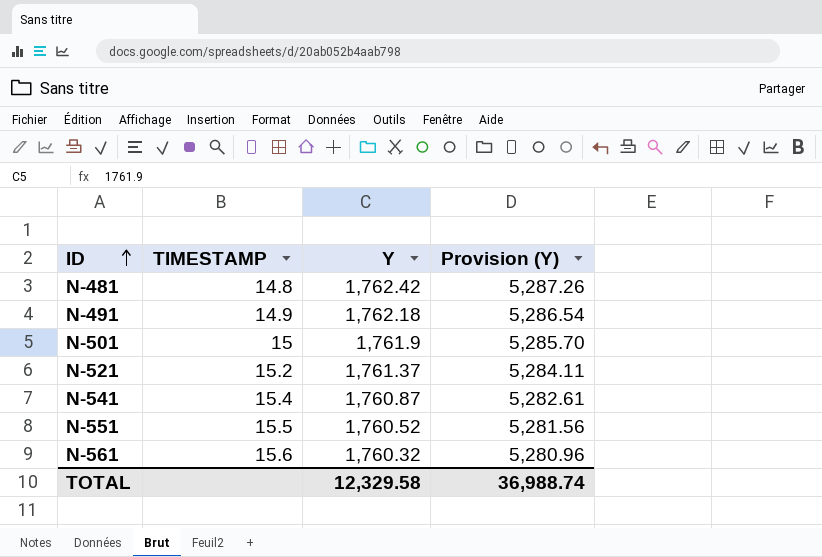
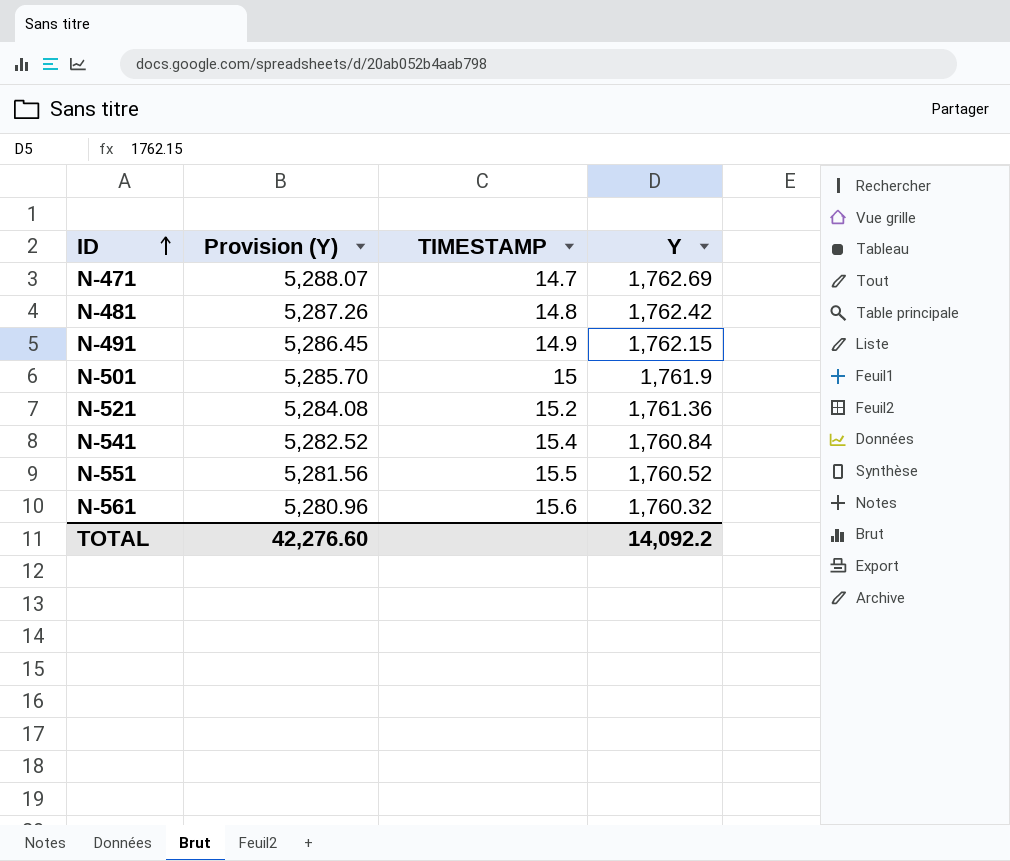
column Provision (Y) | position: 4 -> 2
row N-471: none -> 5,288.07 | 14.7 | 1,762.69
N-491 | Provision (Y): 5,286.54 -> 5,286.45
N-491 | Y: 1,762.18 -> 1,762.15
N-521 | Provision (Y): 5,284.11 -> 5,284.08
N-521 | Y: 1,761.37 -> 1,761.36
N-541 | Provision (Y): 5,282.61 -> 5,282.52
N-541 | Y: 1,760.87 -> 1,760.84
TOTAL | Provision (Y): 36,988.74 -> 42,276.60
TOTAL | Y: 12,329.58 -> 14,092.2

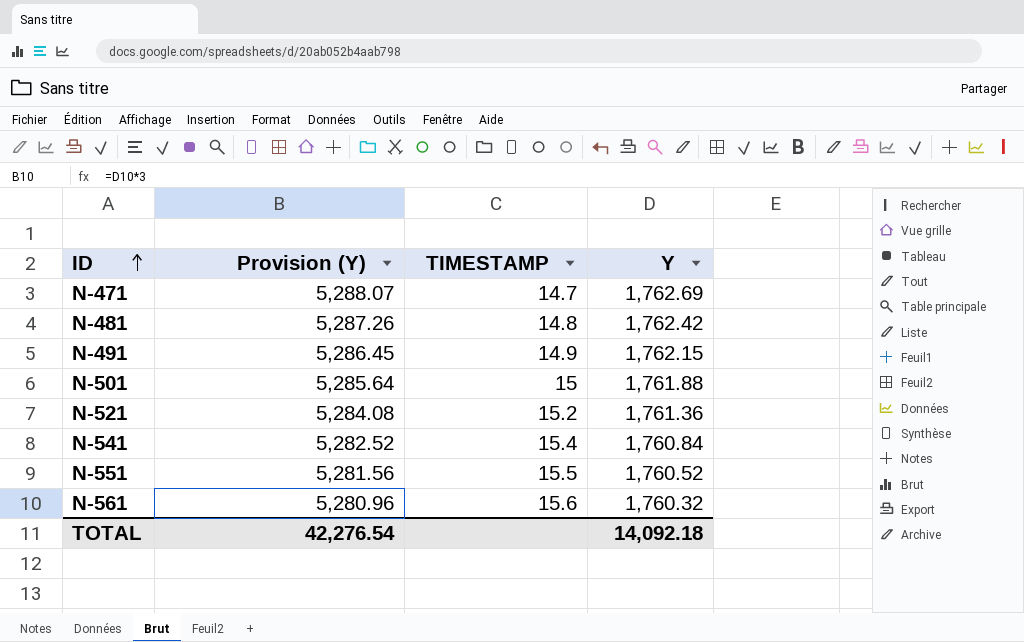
N-501 | Provision (Y): 5,285.70 -> 5,285.64
N-501 | Y: 1,761.9 -> 1,761.88
TOTAL | Provision (Y): 42,276.60 -> 42,276.54
TOTAL | Y: 14,092.2 -> 14,092.18

